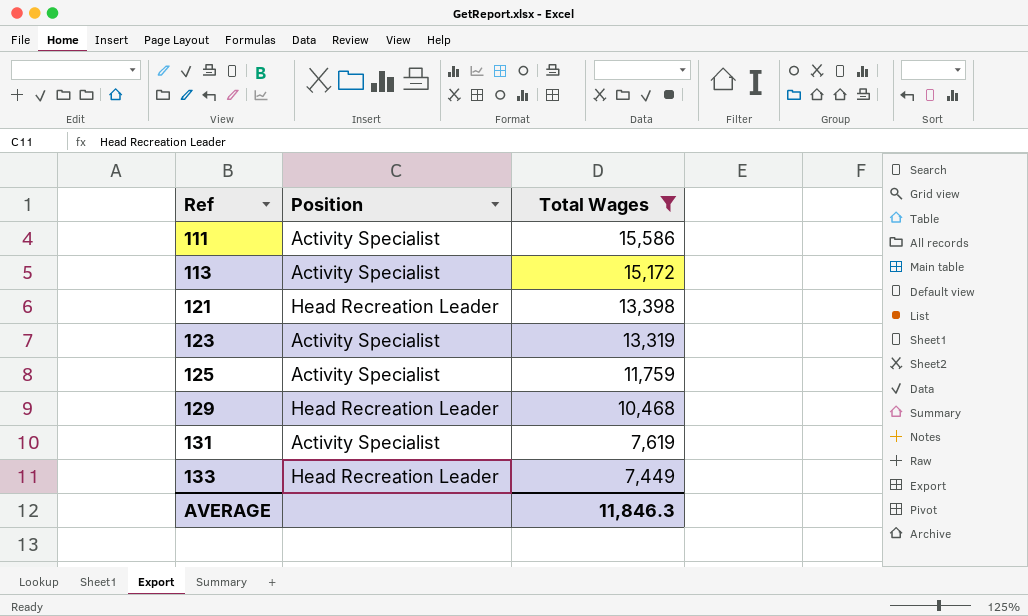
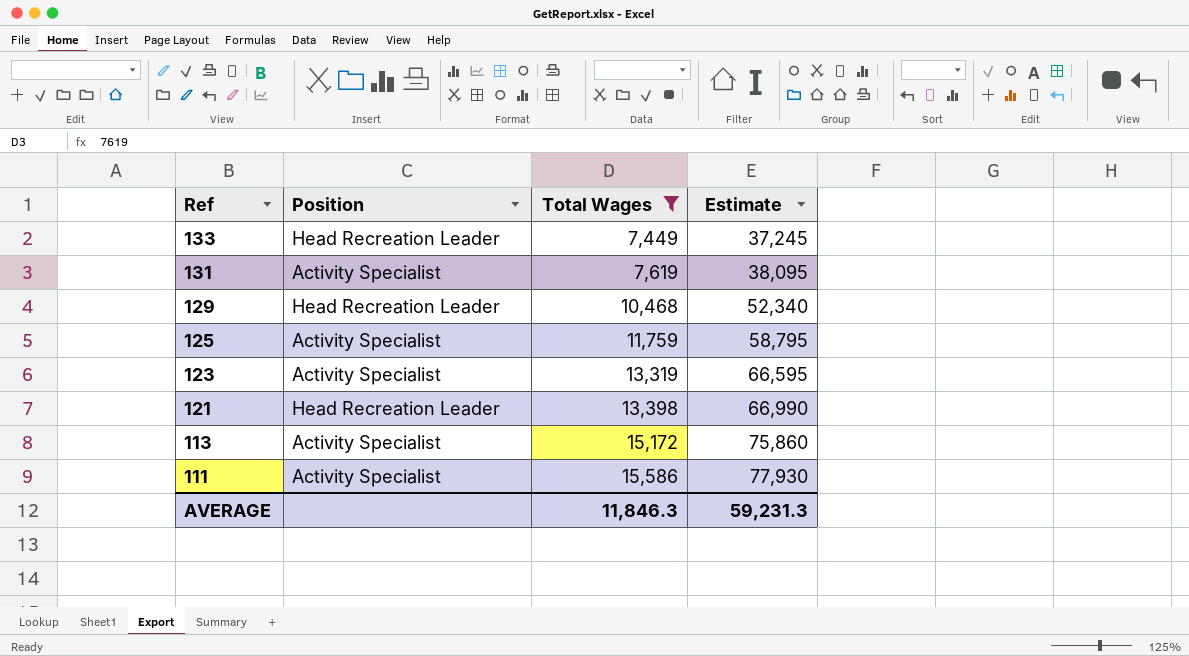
row order: Ref ascending -> Ref descending
column Estimate | formula: none -> [Total Wages] * 5

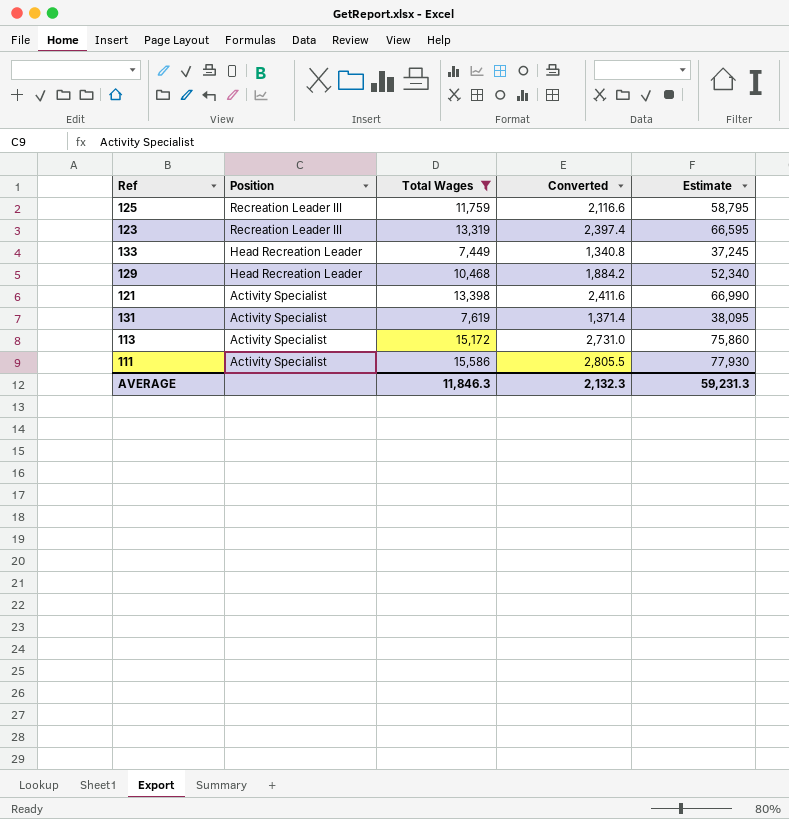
row order: Ref descending -> Position descending
column Converted | formula: none -> [Total Wages] * 0.18
125 | Position: Activity Specialist -> Recreation Leader III
123 | Position: Activity Specialist -> Recreation Leader III
121 | Position: Head Recreation Leader -> Activity Specialist

